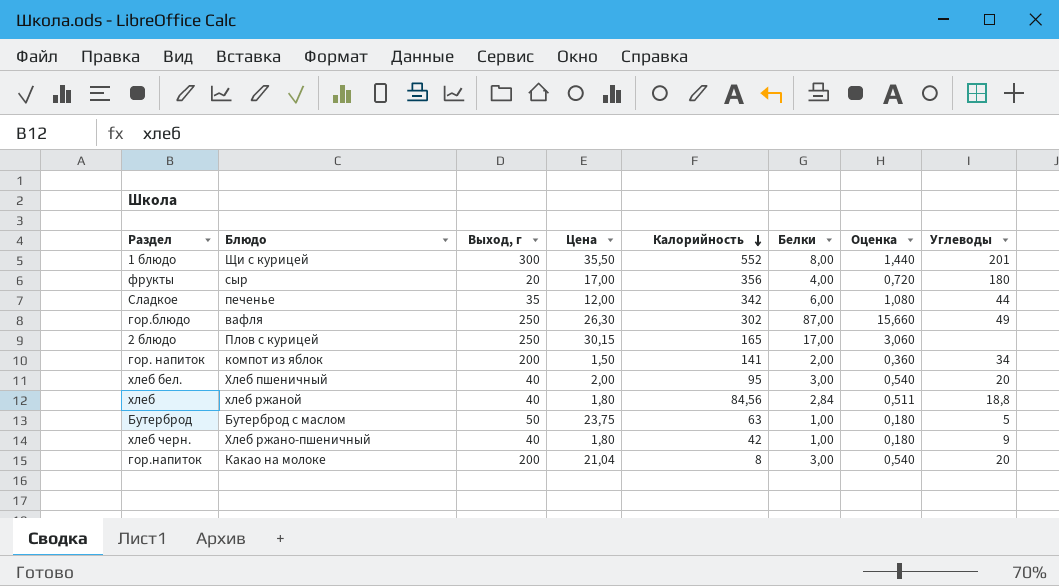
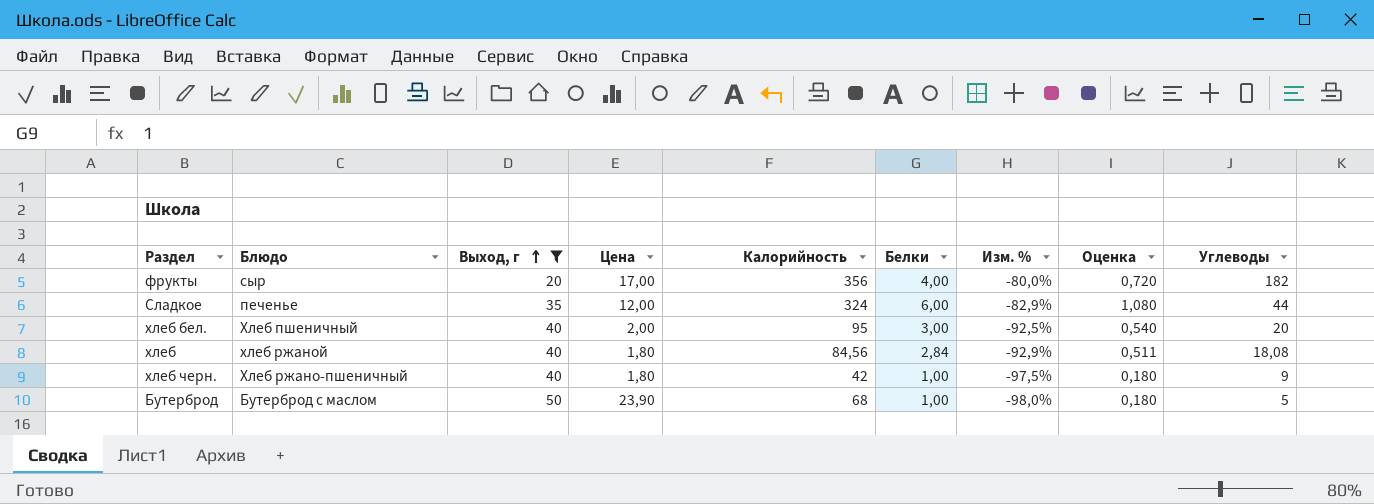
filter: none -> Выход, г <= 50
row order: Калорийность descending -> Выход, г ascending
column Изм. % | formula: none -> ([Белки] - [Выход, г]) / [Выход, г]
фрукты | Углеводы: 180 -> 182
Сладкое | Калорийность: 342 -> 324
хлеб | Углеводы: 18,8 -> 18,08
Бутерброд | Цена: 23,75 -> 23,90
Бутерброд | Калорийность: 63 -> 68

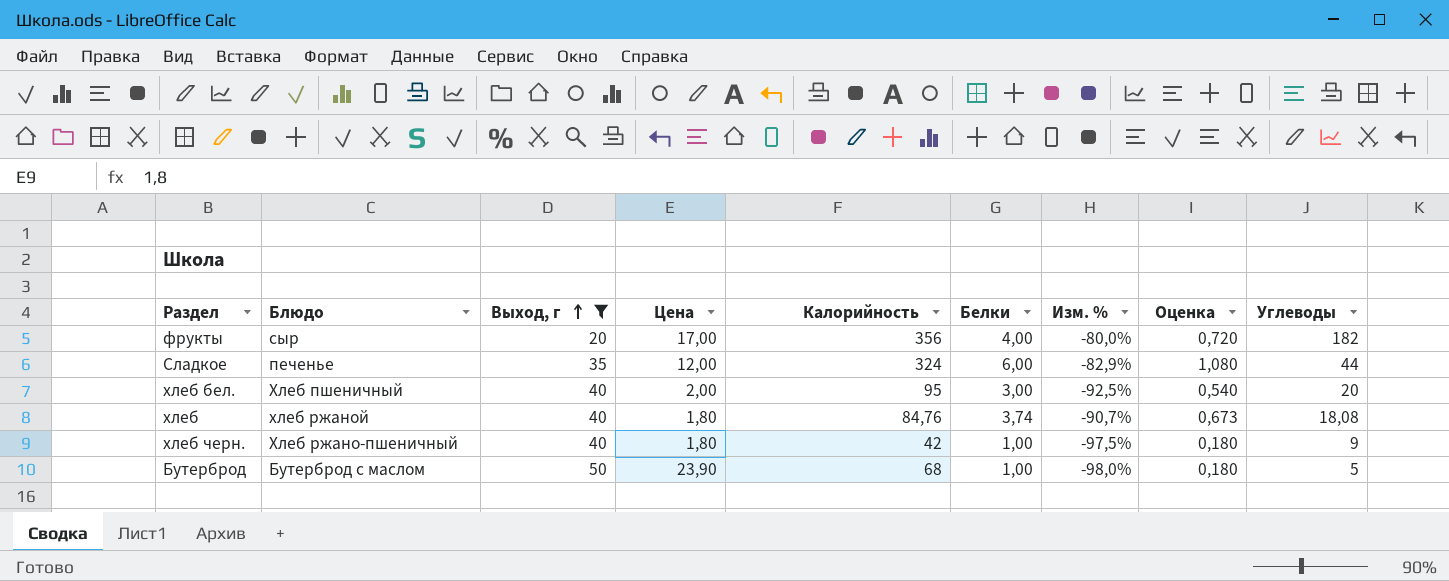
хлеб | Калорийность: 84,56 -> 84,76
хлеб | Белки: 2,84 -> 3,74
хлеб | Изм. %: -92,9% -> -90,7%
хлеб | Оценка: 0,511 -> 0,673

